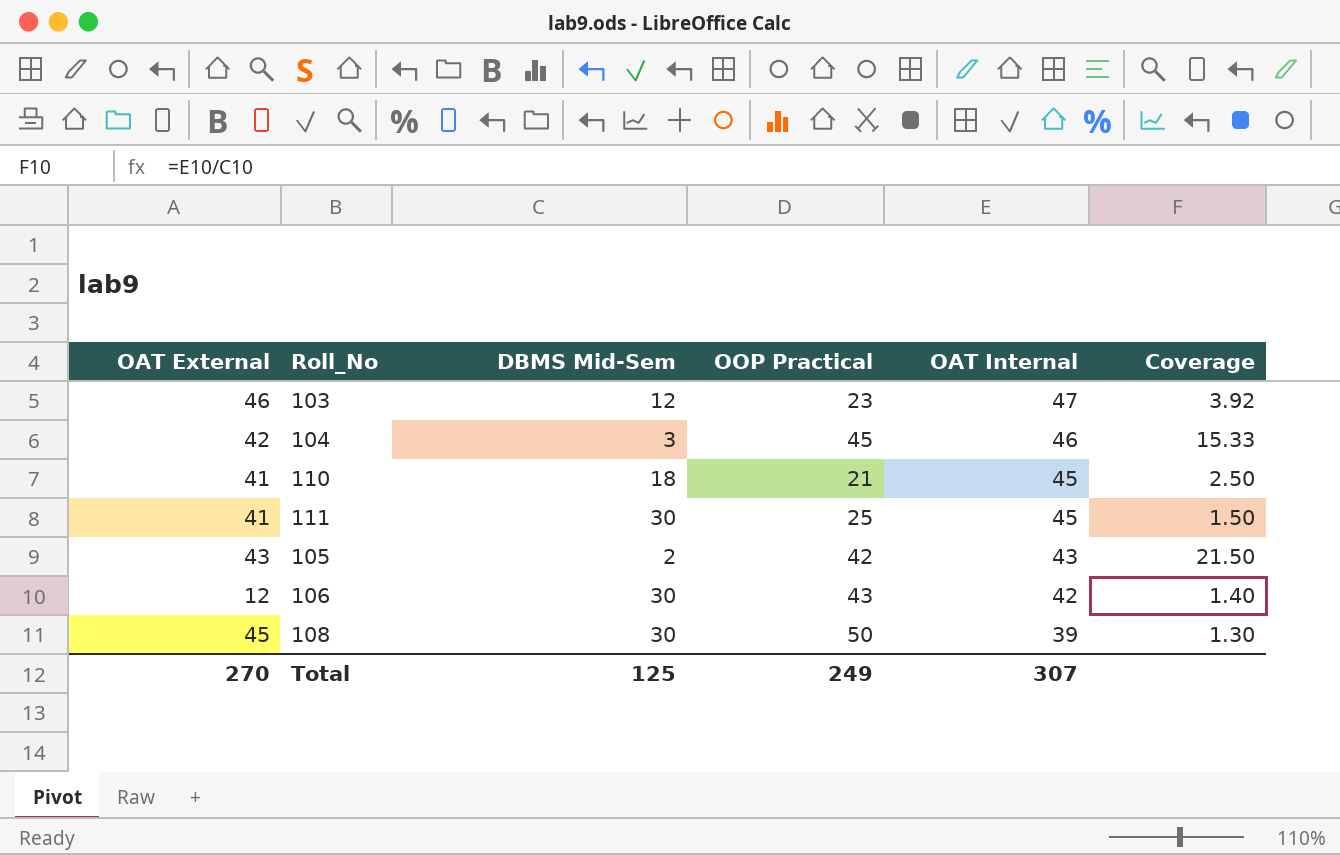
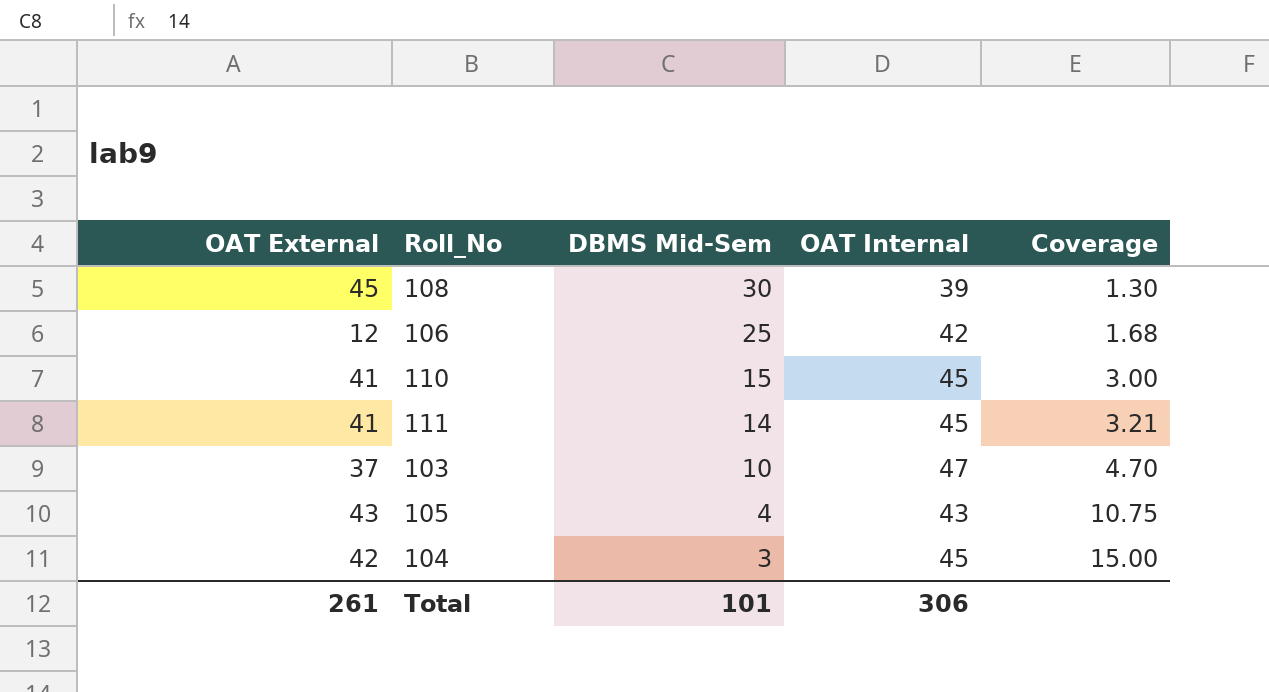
row order: OAT Internal descending -> DBMS Mid-Sem descending
column OOP Practical | position: 4 -> none
106 | DBMS Mid-Sem: 30 -> 25
106 | Coverage: 1.40 -> 1.68
110 | DBMS Mid-Sem: 18 -> 15
110 | Coverage: 2.50 -> 3.00
111 | DBMS Mid-Sem: 30 -> 14
111 | Coverage: 1.50 -> 3.21
103 | OAT External: 46 -> 37
103 | DBMS Mid-Sem: 12 -> 10
103 | Coverage: 3.92 -> 4.70
105 | DBMS Mid-Sem: 2 -> 4
105 | Coverage: 21.50 -> 10.75
104 | OAT Internal: 46 -> 45
104 | Coverage: 15.33 -> 15.00
Total | OAT External: 270 -> 261
Total | DBMS Mid-Sem: 125 -> 101
Total | OAT Internal: 307 -> 306

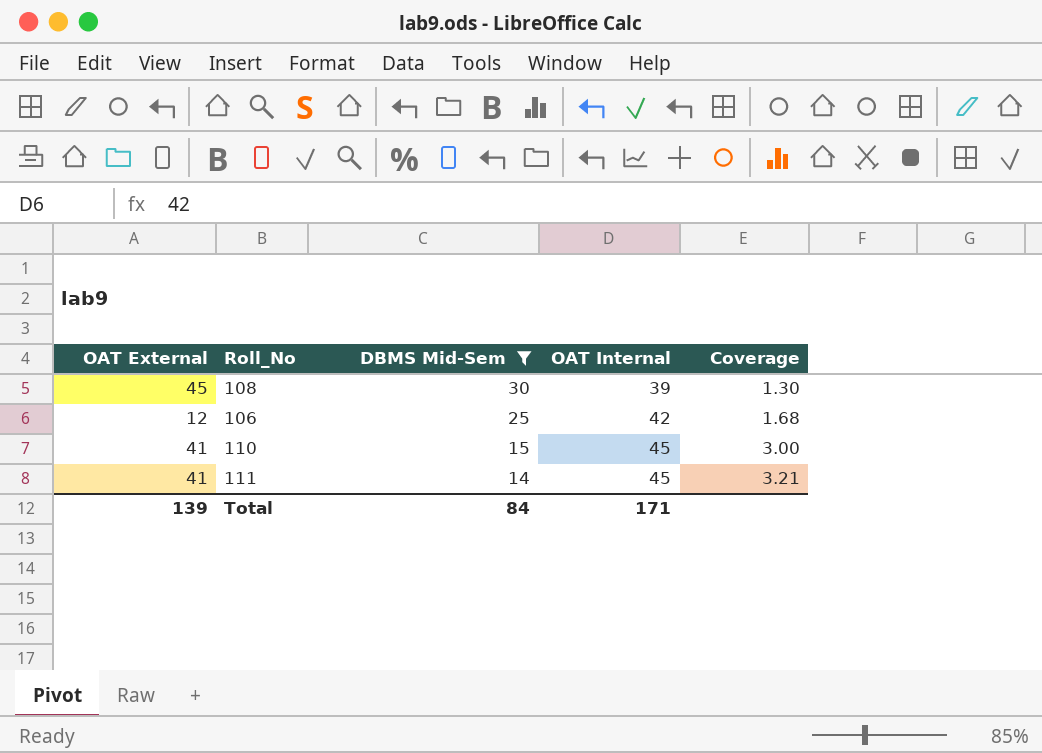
filter: none -> DBMS Mid-Sem >= 14
Total | OAT External: 261 -> 139
Total | DBMS Mid-Sem: 101 -> 84
Total | OAT Internal: 306 -> 171

